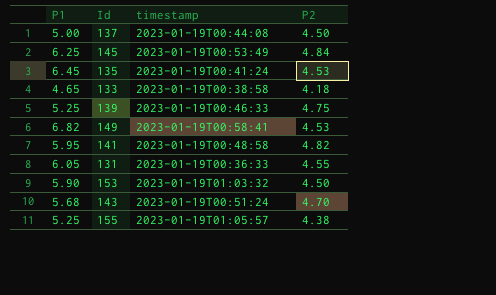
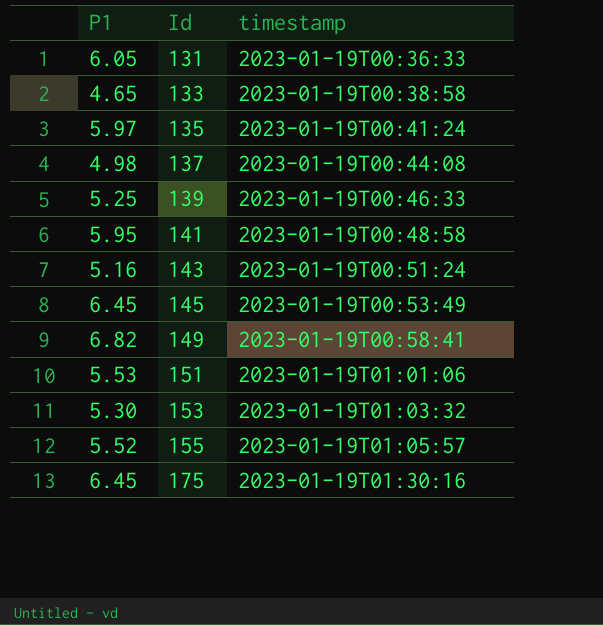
row order: none -> Id ascending
column P2 | position: 4 -> none
135 | P1: 6.45 -> 5.97
137 | P1: 5.00 -> 4.98
143 | P1: 5.68 -> 5.16
145 | P1: 6.25 -> 6.45
row 151: none -> 5.53 | 2023-01-19T01:01:06
153 | P1: 5.90 -> 5.30
155 | P1: 5.25 -> 5.52
row 175: none -> 6.45 | 2023-01-19T01:30:16

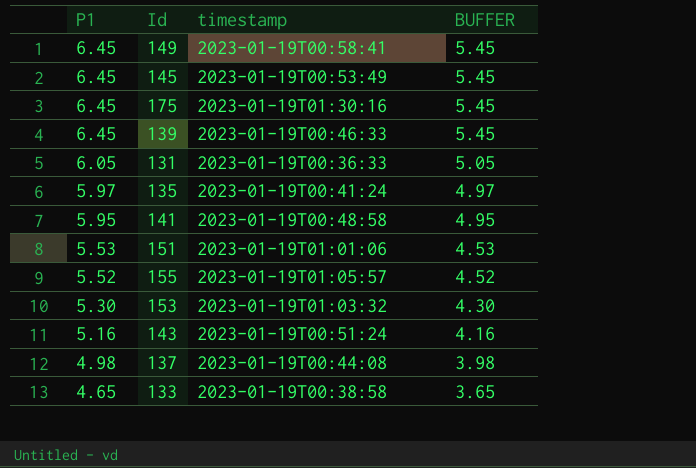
row order: Id ascending -> P1 descending
column BUFFER | formula: none -> [P1] - 1
149 | P1: 6.82 -> 6.45
139 | P1: 5.25 -> 6.45

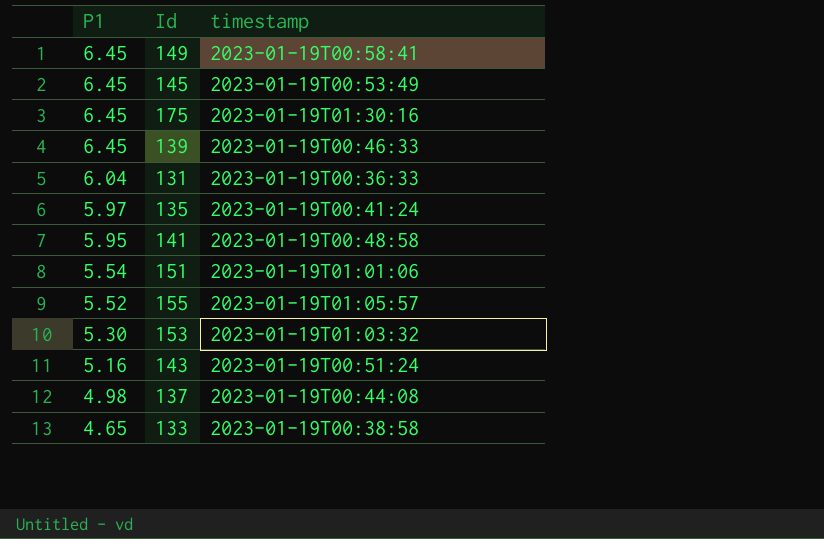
column BUFFER | formula: [P1] - 1 -> none
131 | P1: 6.05 -> 6.04
151 | P1: 5.53 -> 5.54

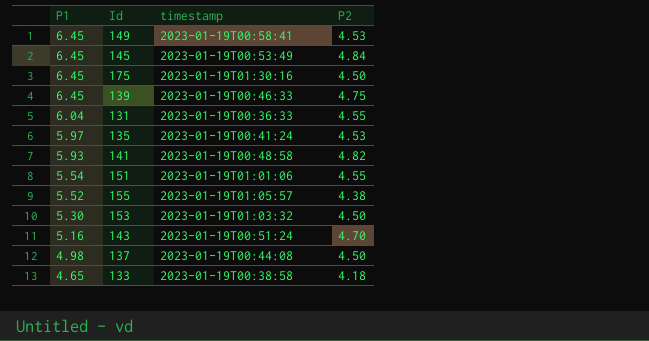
column P2 | position: none -> 4
141 | P1: 5.95 -> 5.93

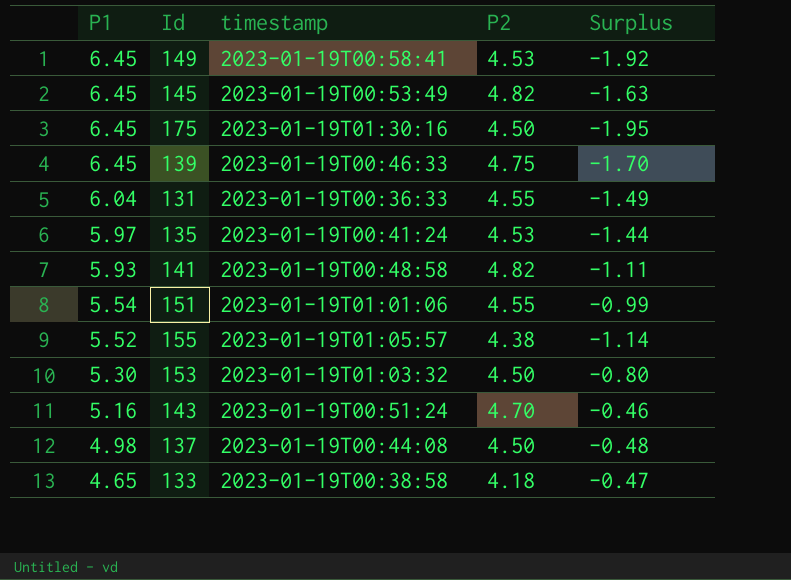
column Surplus | formula: none -> [P2] - [P1]
145 | P2: 4.84 -> 4.82

